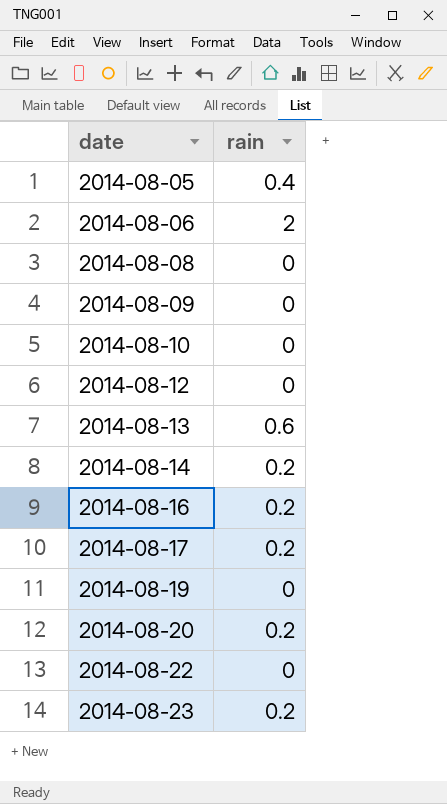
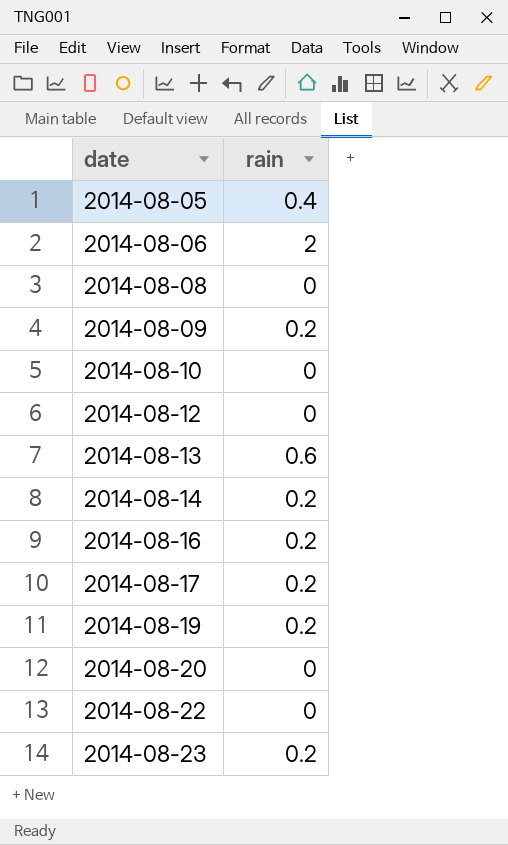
2014-08-09 | rain: 0 -> 0.2
2014-08-19 | rain: 0 -> 0.2
2014-08-20 | rain: 0.2 -> 0

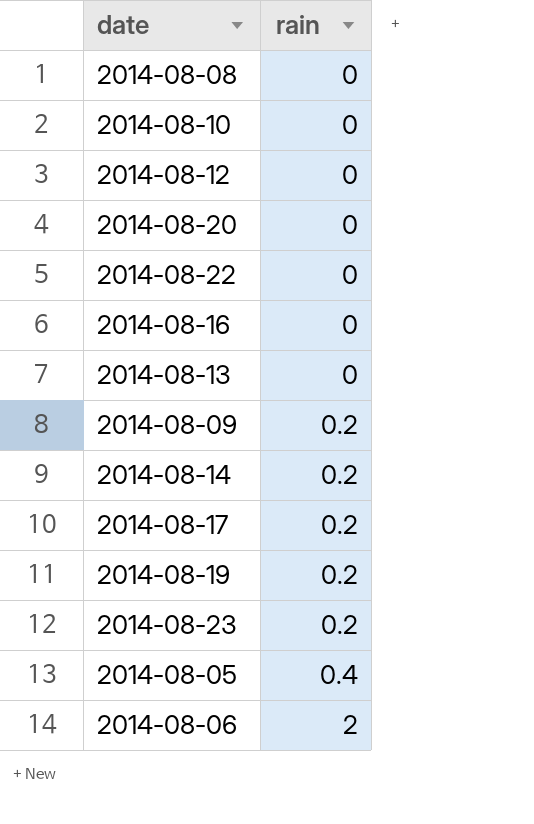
row order: date ascending -> rain ascending
2014-08-16 | rain: 0.2 -> 0
2014-08-13 | rain: 0.6 -> 0

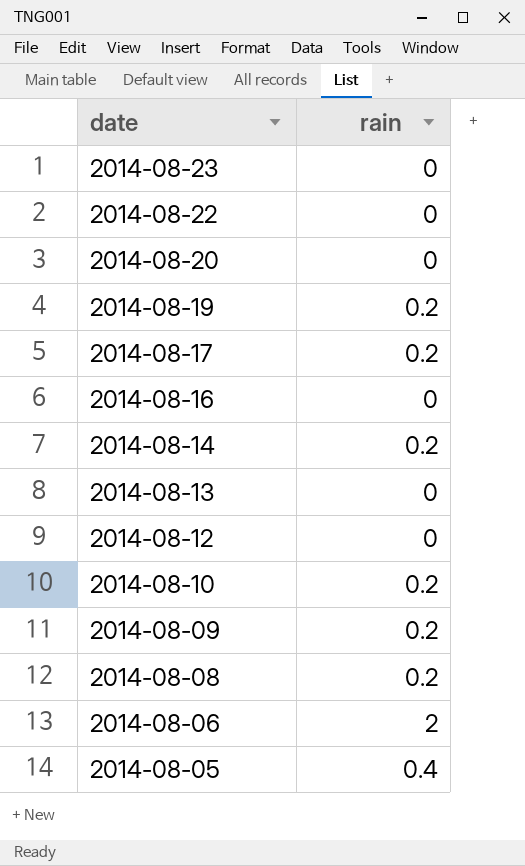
row order: rain ascending -> date descending
2014-08-23 | rain: 0.2 -> 0
2014-08-10 | rain: 0 -> 0.2
2014-08-08 | rain: 0 -> 0.2

